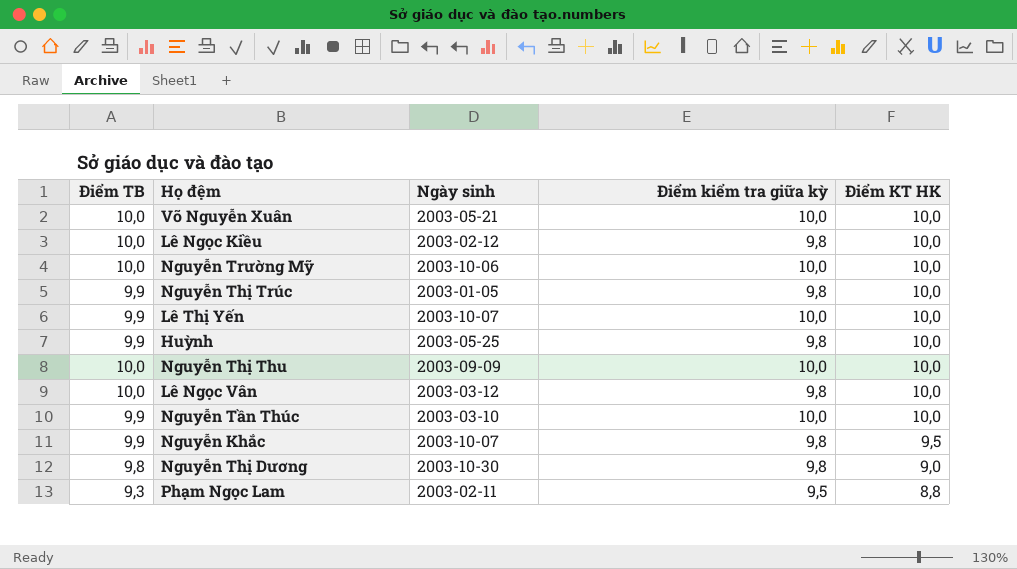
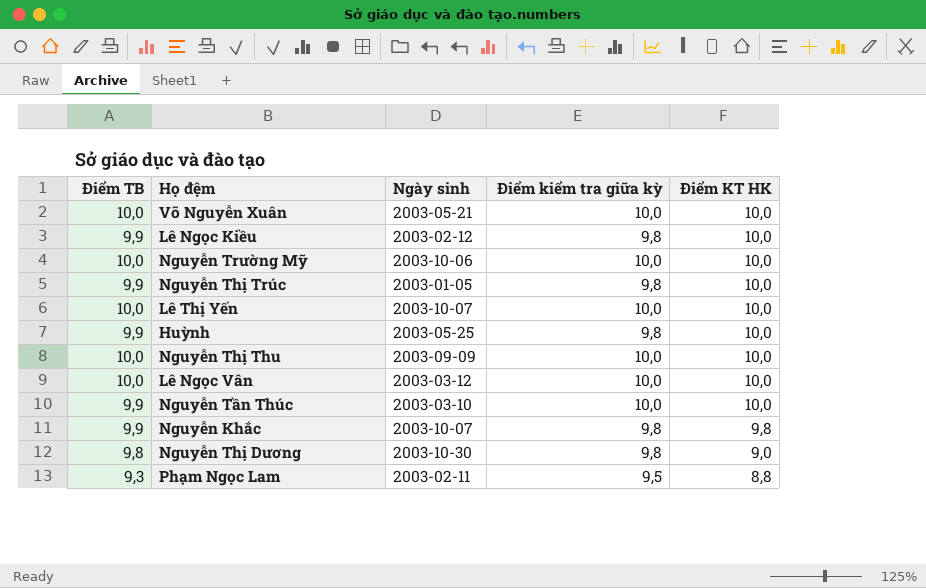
Lê Ngọc Kiều | Điểm TB: 10,0 -> 9,9
Lê Thị Yến | Điểm TB: 9,9 -> 10,0
Lê Ngọc Vân | Điểm kiểm tra giữa kỳ: 9,8 -> 10,0
Nguyễn Khắc | Điểm KT HK: 9,5 -> 9,8

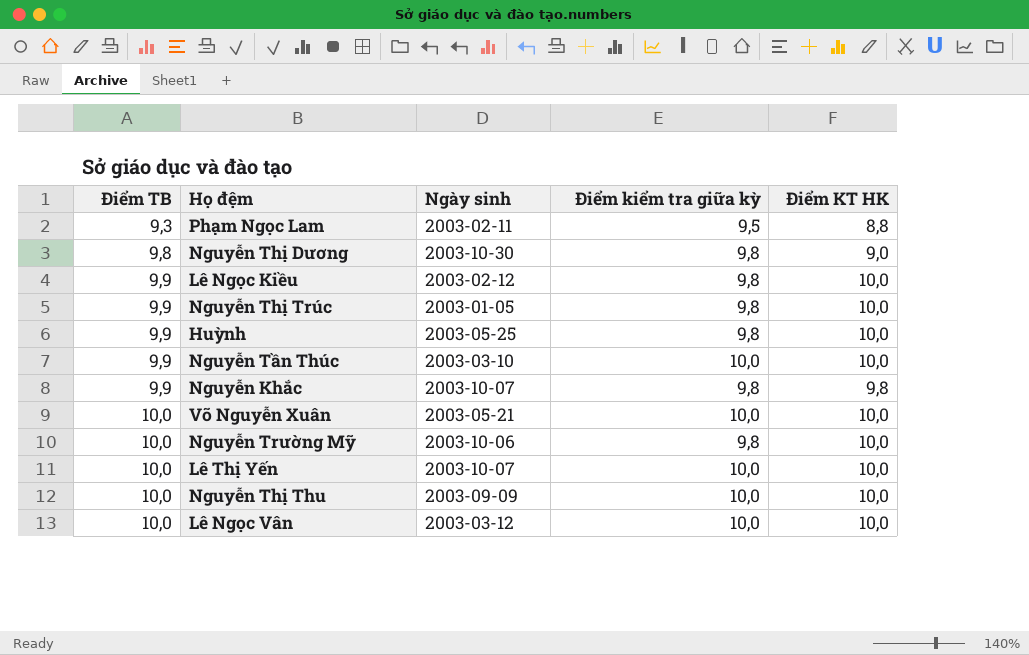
row order: Điểm KT HK descending -> Điểm TB ascending
Nguyễn Trường Mỹ | Điểm kiểm tra giữa kỳ: 10,0 -> 9,8

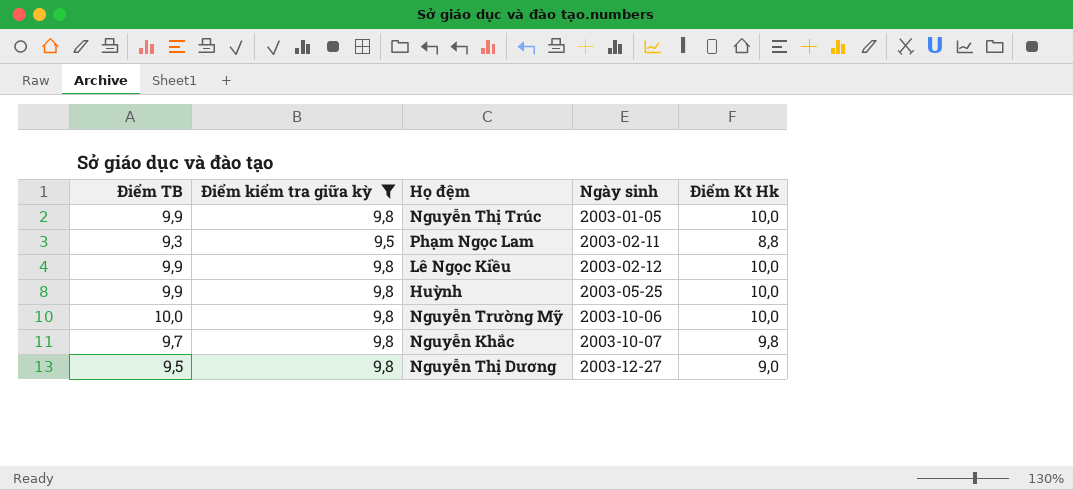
filter: none -> Điểm kiểm tra giữa kỳ != 10,0
row order: Điểm TB ascending -> Ngày sinh ascending
column Điểm kiểm tra giữa kỳ | position: 4 -> 2
column name: Điểm KT HK -> Điểm Kt Hk
Nguyễn Khắc | Điểm TB: 9,9 -> 9,7
Nguyễn Thị Dương | Điểm TB: 9,8 -> 9,5
Nguyễn Thị Dương | Ngày sinh: 2003-10-30 -> 2003-12-27

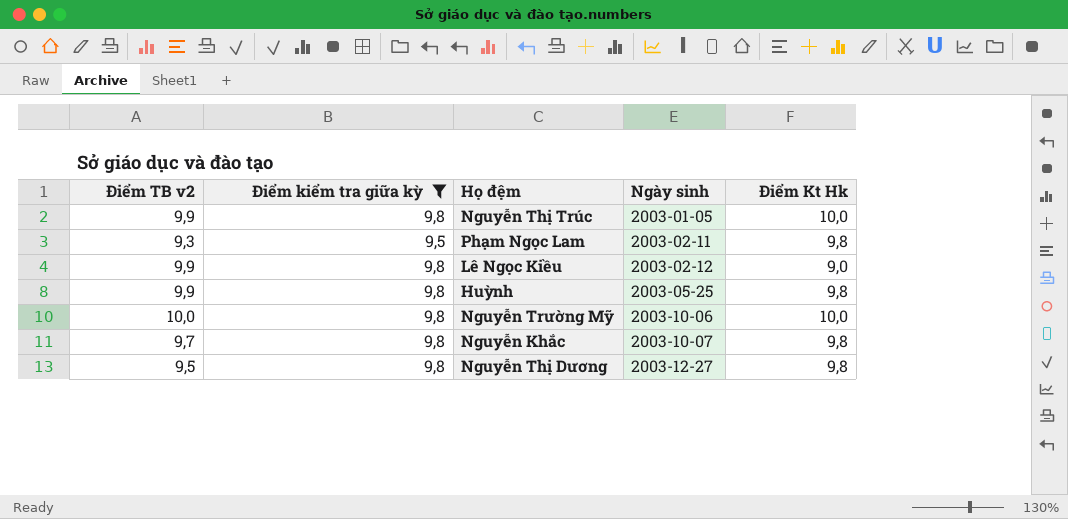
column name: Điểm TB -> Điểm TB v2
Phạm Ngọc Lam | Điểm Kt Hk: 8,8 -> 9,8
Lê Ngọc Kiều | Điểm Kt Hk: 10,0 -> 9,0
Huỳnh | Điểm Kt Hk: 10,0 -> 9,8
Nguyễn Thị Dương | Điểm Kt Hk: 9,0 -> 9,8

